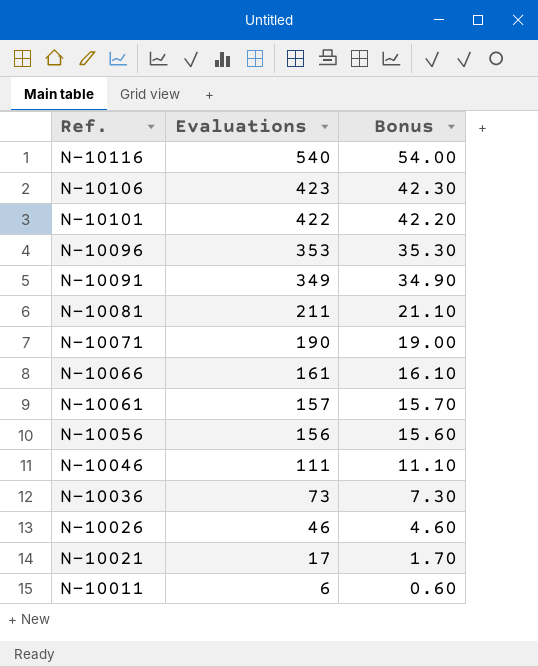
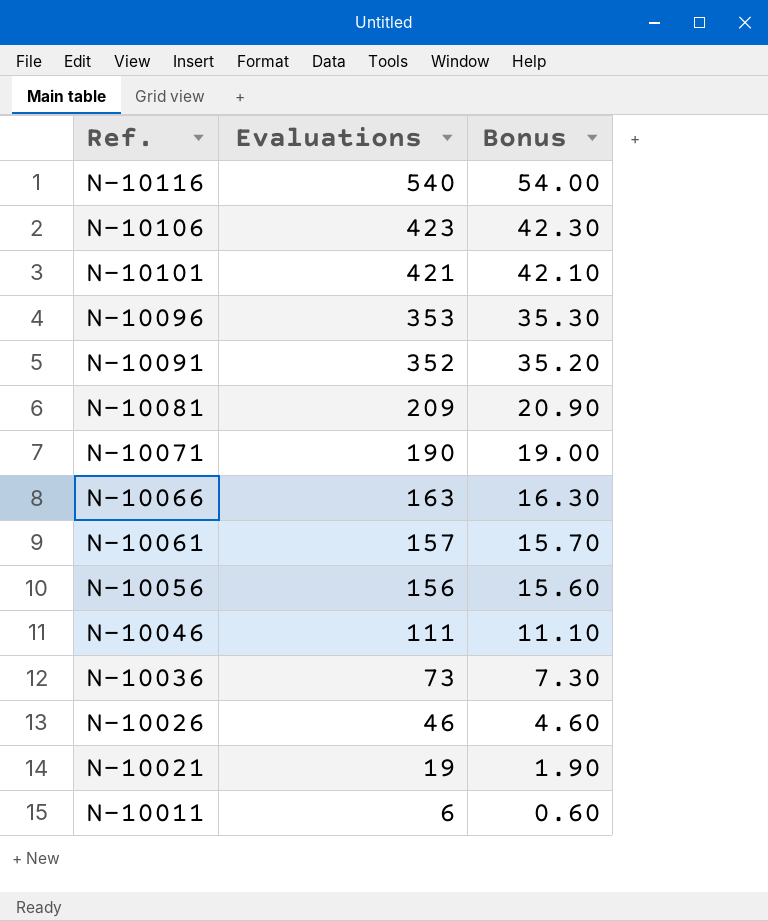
N-10101 | Evaluations: 422 -> 421
N-10101 | Bonus: 42.20 -> 42.10
N-10091 | Evaluations: 349 -> 352
N-10091 | Bonus: 34.90 -> 35.20
N-10081 | Evaluations: 211 -> 209
N-10081 | Bonus: 21.10 -> 20.90
N-10066 | Evaluations: 161 -> 163
N-10066 | Bonus: 16.10 -> 16.30
N-10021 | Evaluations: 17 -> 19
N-10021 | Bonus: 1.70 -> 1.90

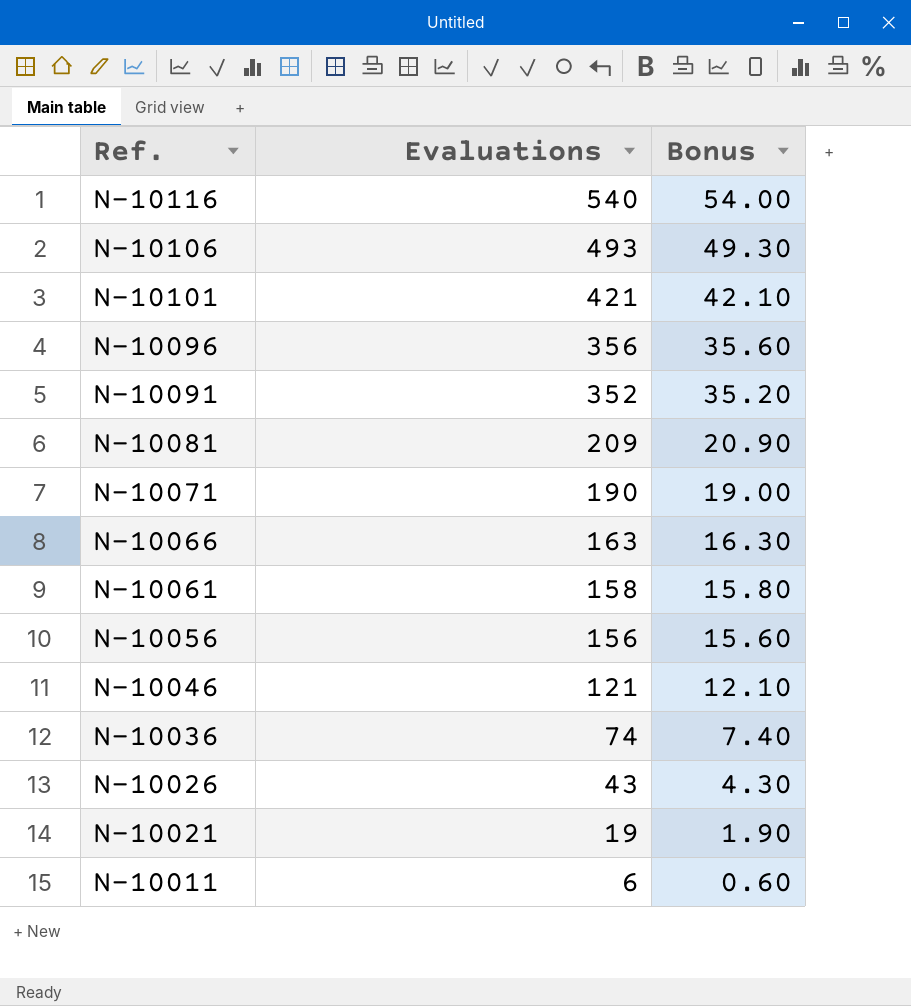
N-10106 | Evaluations: 423 -> 493
N-10106 | Bonus: 42.30 -> 49.30
N-10096 | Evaluations: 353 -> 356
N-10096 | Bonus: 35.30 -> 35.60
N-10061 | Evaluations: 157 -> 158
N-10061 | Bonus: 15.70 -> 15.80
N-10046 | Evaluations: 111 -> 121
N-10046 | Bonus: 11.10 -> 12.10
N-10036 | Evaluations: 73 -> 74
N-10036 | Bonus: 7.30 -> 7.40
N-10026 | Evaluations: 46 -> 43
N-10026 | Bonus: 4.60 -> 4.30

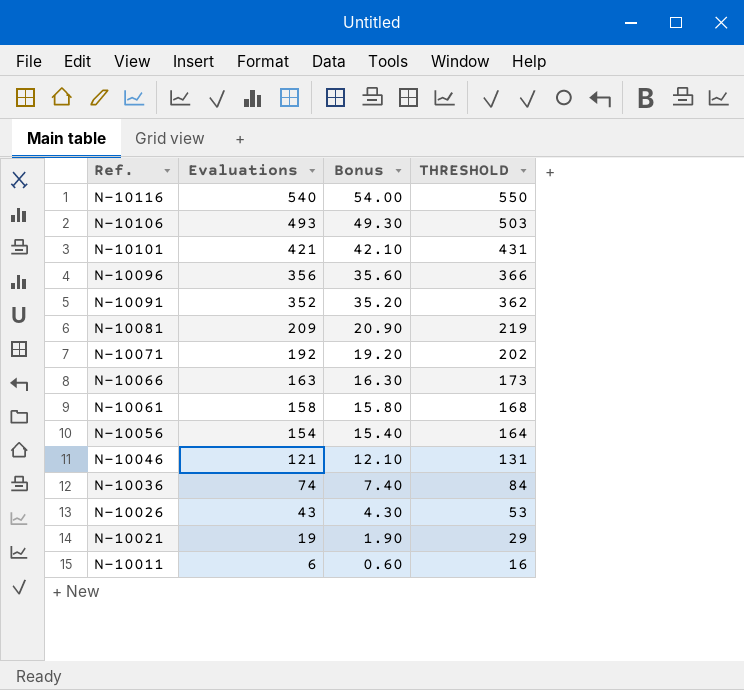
column THRESHOLD | formula: none -> [Evaluations] + 10
N-10071 | Evaluations: 190 -> 192
N-10071 | Bonus: 19.00 -> 19.20
N-10056 | Evaluations: 156 -> 154
N-10056 | Bonus: 15.60 -> 15.40

